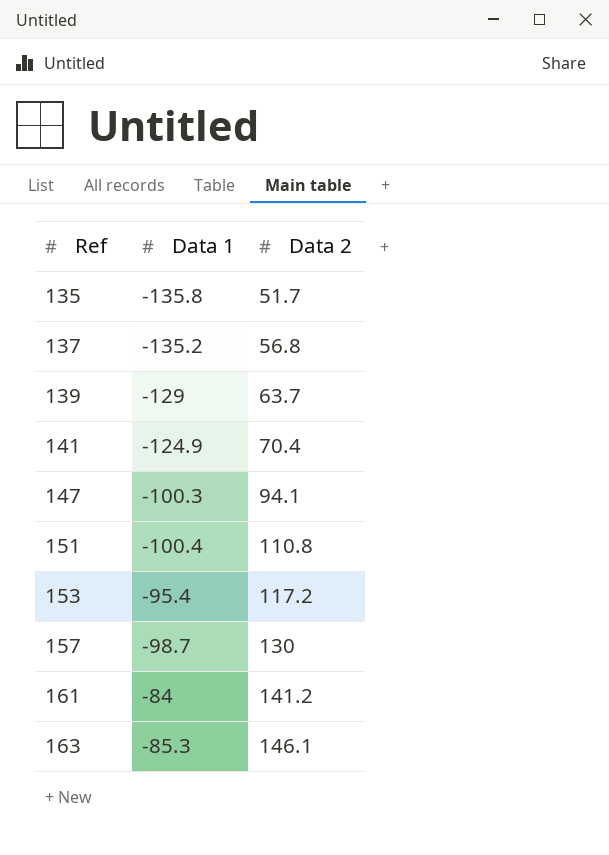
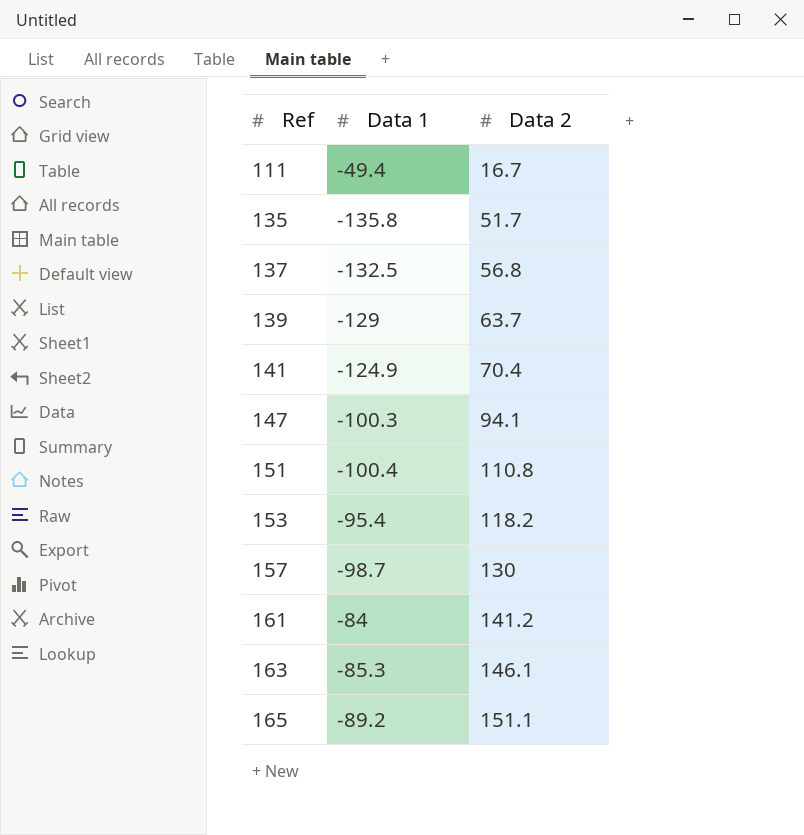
row 111: none -> -49.4 | 16.7
137 | Data 1: -135.2 -> -132.5
153 | Data 2: 117.2 -> 118.2
row 165: none -> -89.2 | 151.1

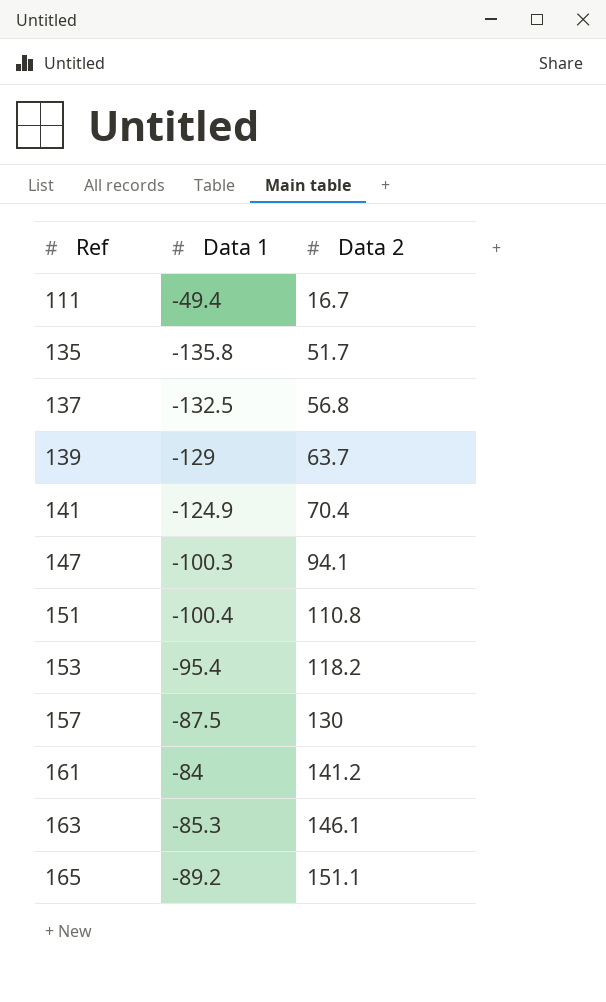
157 | Data 1: -98.7 -> -87.5

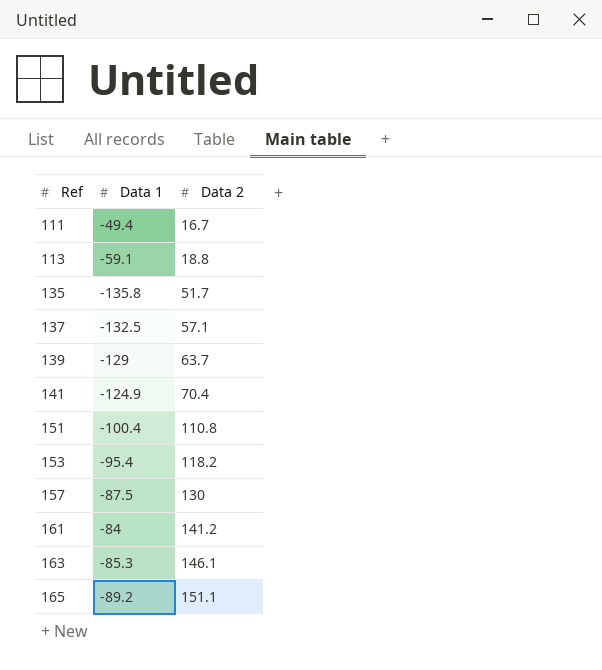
row 147: -100.3 | 94.1 -> none
row 113: none -> -59.1 | 18.8
137 | Data 2: 56.8 -> 57.1

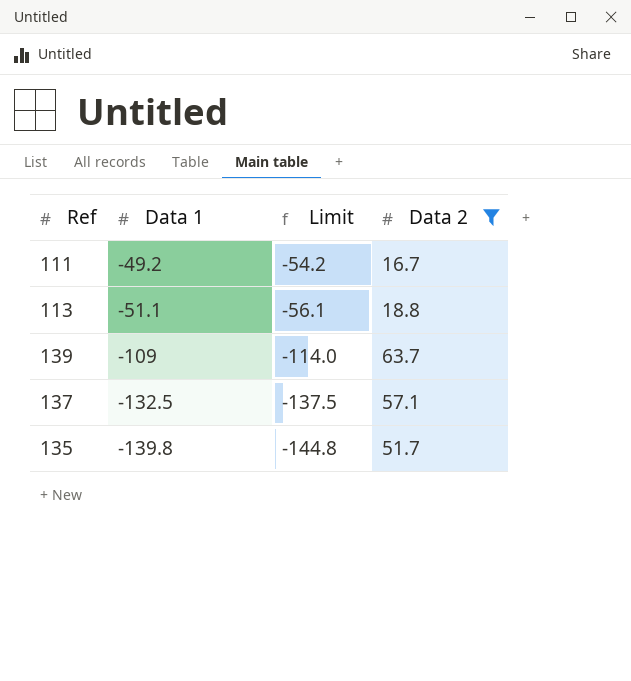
filter: none -> Data 2 <= 63.7
row order: Ref ascending -> Data 1 descending
column Limit | formula: none -> [Data 1] - 5
111 | Data 1: -49.4 -> -49.2
113 | Data 1: -59.1 -> -51.1
139 | Data 1: -129 -> -109
135 | Data 1: -135.8 -> -139.8

